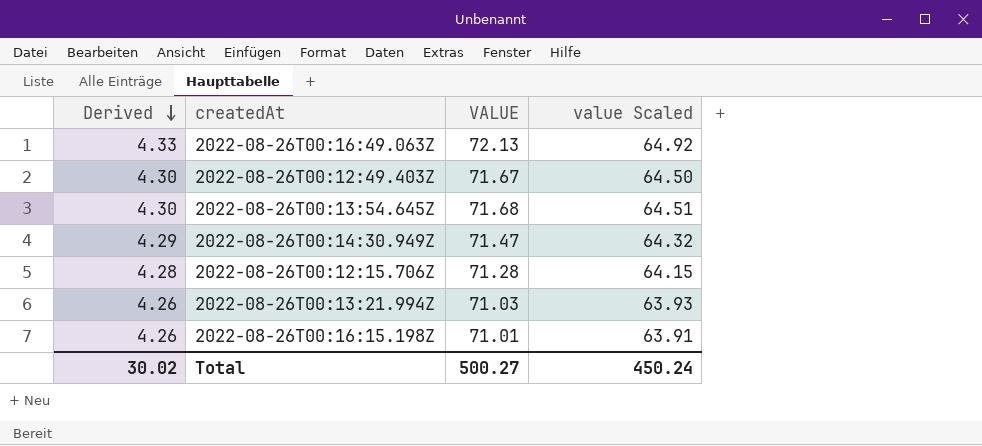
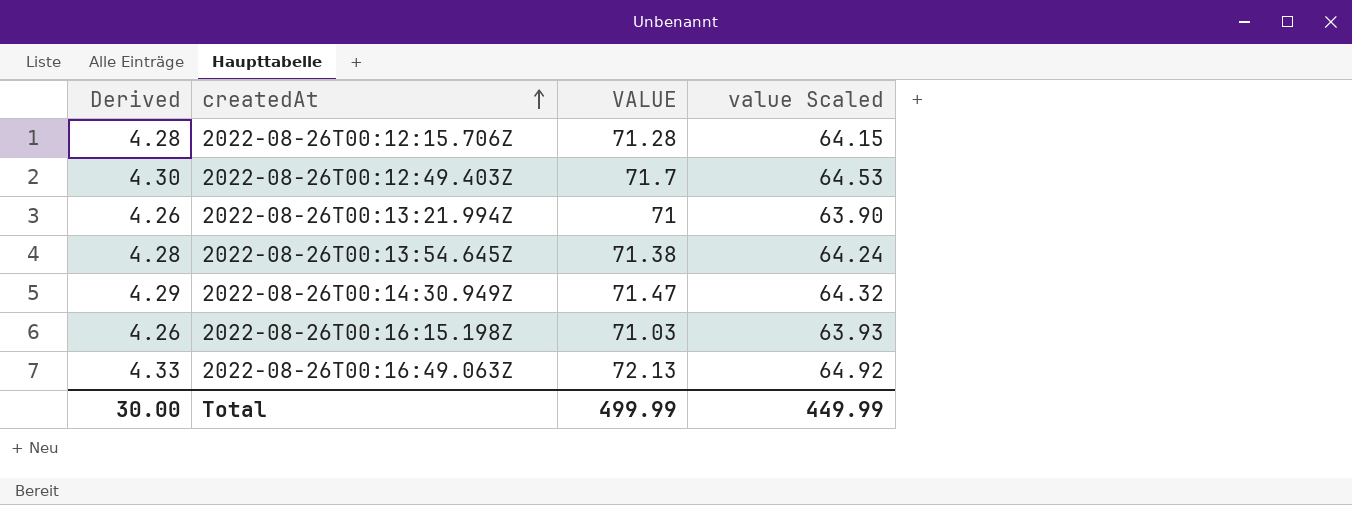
row order: Derived descending -> createdAt ascending
2022-08-26T00:12:49.403Z | VALUE: 71.67 -> 71.7
2022-08-26T00:12:49.403Z | value Scaled: 64.50 -> 64.53
2022-08-26T00:13:21.994Z | VALUE: 71.03 -> 71
2022-08-26T00:13:21.994Z | value Scaled: 63.93 -> 63.90
2022-08-26T00:13:54.645Z | Derived: 4.30 -> 4.28
2022-08-26T00:13:54.645Z | VALUE: 71.68 -> 71.38
2022-08-26T00:13:54.645Z | value Scaled: 64.51 -> 64.24
2022-08-26T00:16:15.198Z | VALUE: 71.01 -> 71.03
2022-08-26T00:16:15.198Z | value Scaled: 63.91 -> 63.93
Total | Derived: 30.02 -> 30.00
Total | VALUE: 500.27 -> 499.99
Total | value Scaled: 450.24 -> 449.99

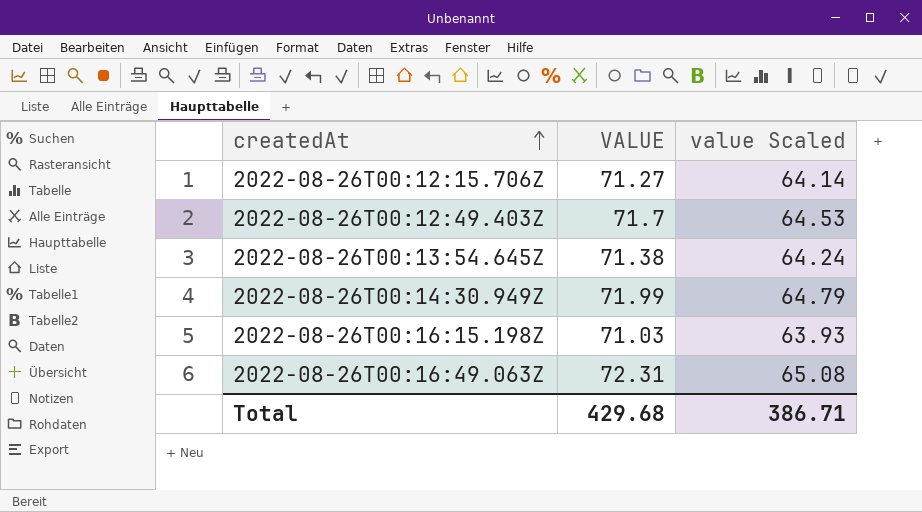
column Derived | formula: [VALUE] * 0.06 -> none
row 2022-08-26T00:13:21.994Z: 4.26 | 71 | 63.90 -> none
2022-08-26T00:12:15.706Z | VALUE: 71.28 -> 71.27
2022-08-26T00:12:15.706Z | value Scaled: 64.15 -> 64.14
2022-08-26T00:14:30.949Z | VALUE: 71.47 -> 71.99
2022-08-26T00:14:30.949Z | value Scaled: 64.32 -> 64.79
2022-08-26T00:16:49.063Z | VALUE: 72.13 -> 72.31
2022-08-26T00:16:49.063Z | value Scaled: 64.92 -> 65.08
Total | VALUE: 499.99 -> 429.68
Total | value Scaled: 449.99 -> 386.71

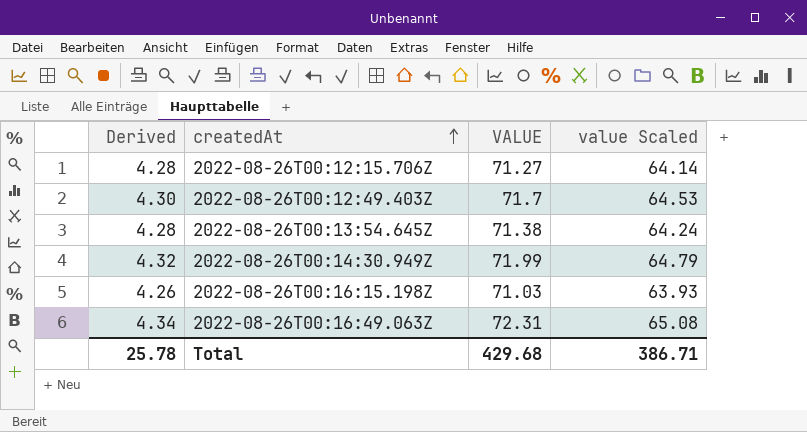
column Derived | formula: none -> [VALUE] * 0.06

